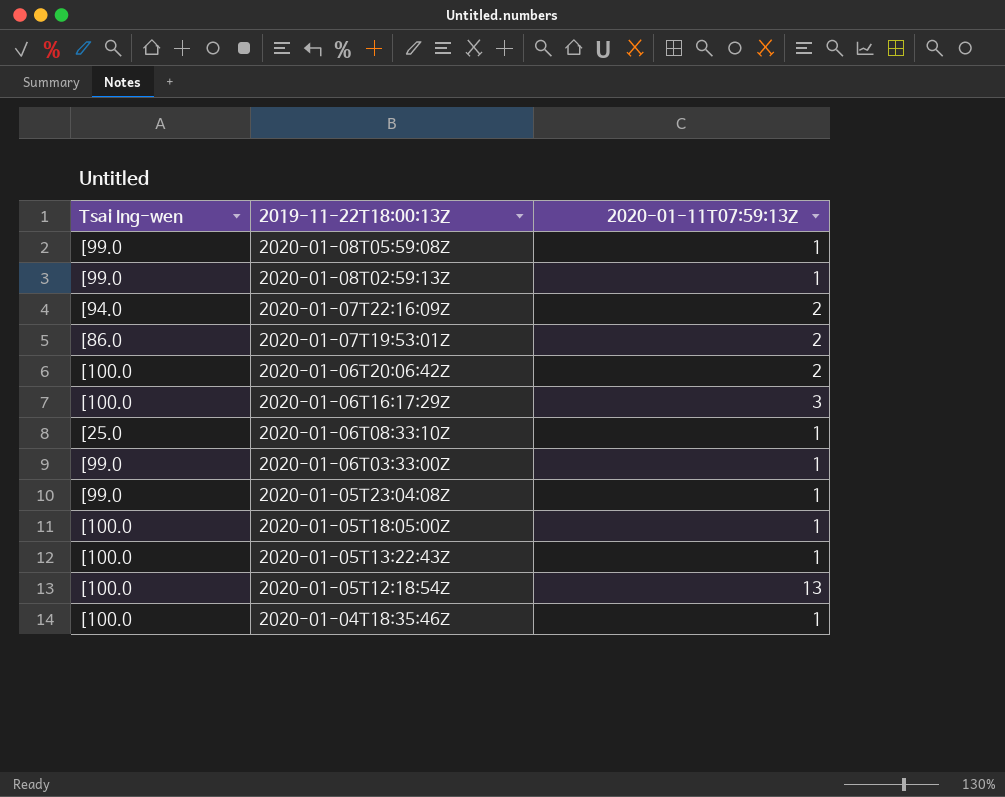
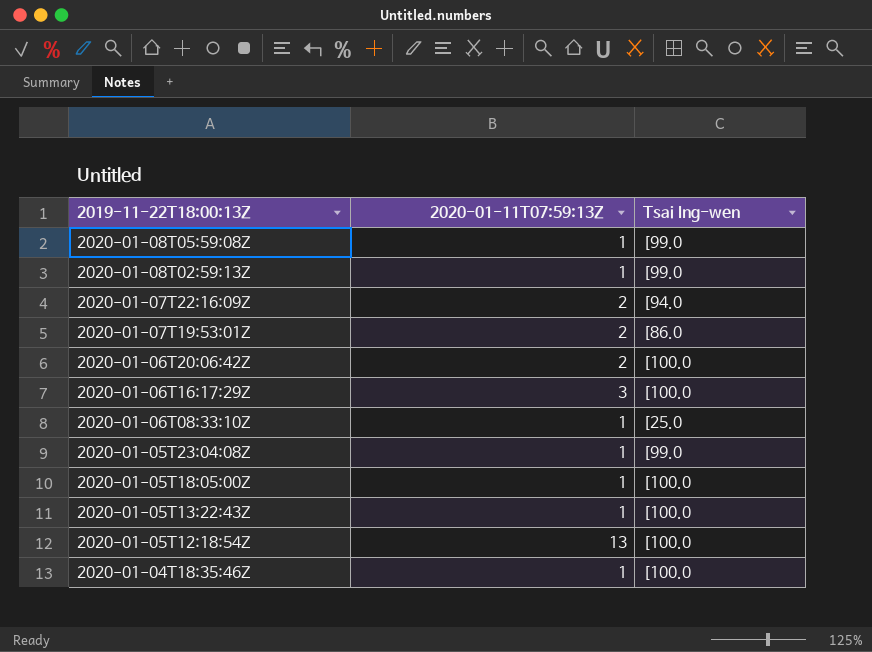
column Tsai Ing-wen | position: 1 -> 3
row 2020-01-06T03:33:00Z: [99.0 | 1 -> none

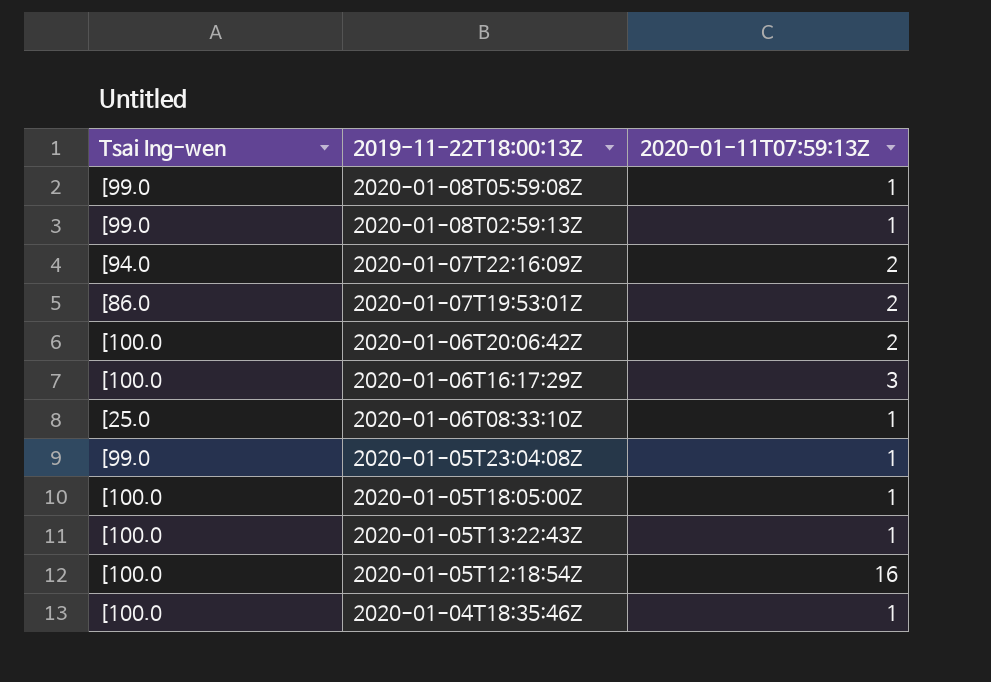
column Tsai Ing-wen | position: 3 -> 1
2020-01-05T12:18:54Z | 2020-01-11T07:59:13Z: 13 -> 16

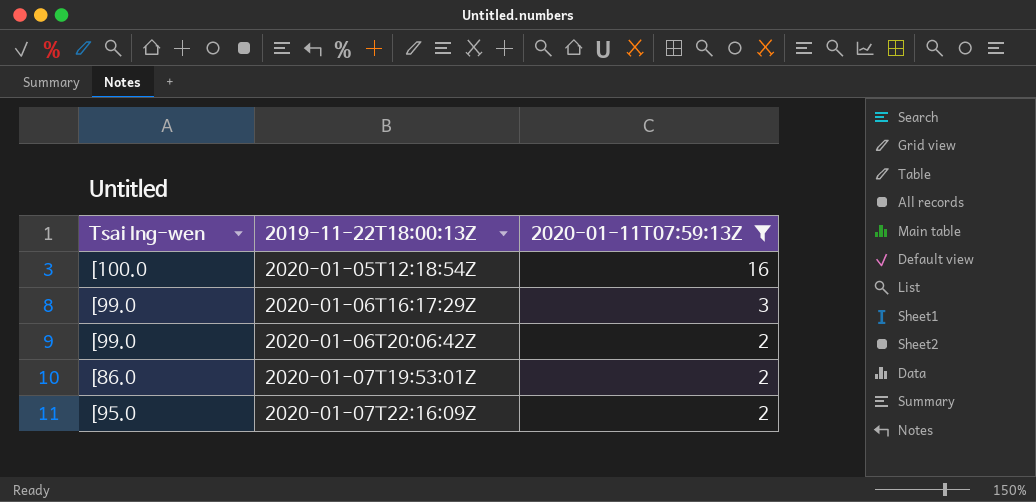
filter: none -> 2020-01-11T07:59:13Z != 1
row order: 2019-11-22T18:00:13Z descending -> 2019-11-22T18:00:13Z ascending
2020-01-06T16:17:29Z | Tsai Ing-wen: [100.0 -> [99.0
2020-01-06T20:06:42Z | Tsai Ing-wen: [100.0 -> [99.0
2020-01-07T22:16:09Z | Tsai Ing-wen: [94.0 -> [95.0

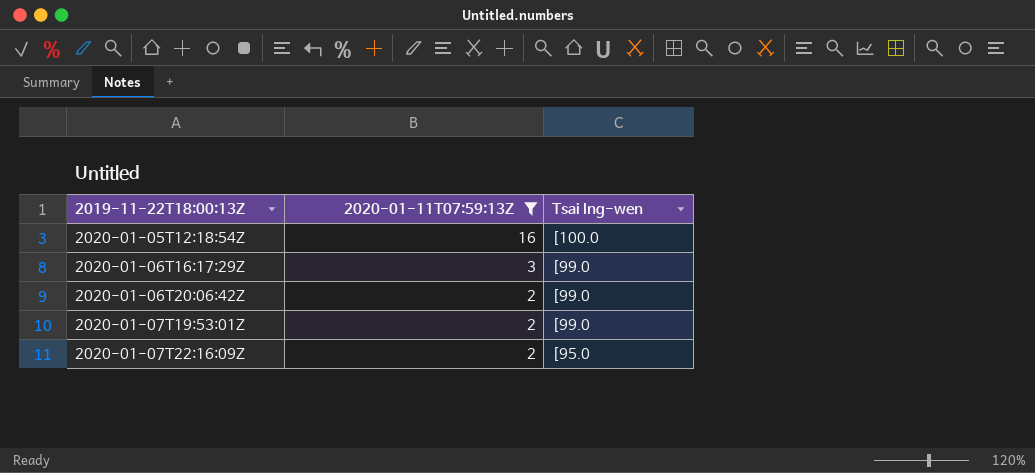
column Tsai Ing-wen | position: 1 -> 3
2020-01-07T19:53:01Z | Tsai Ing-wen: [86.0 -> [99.0

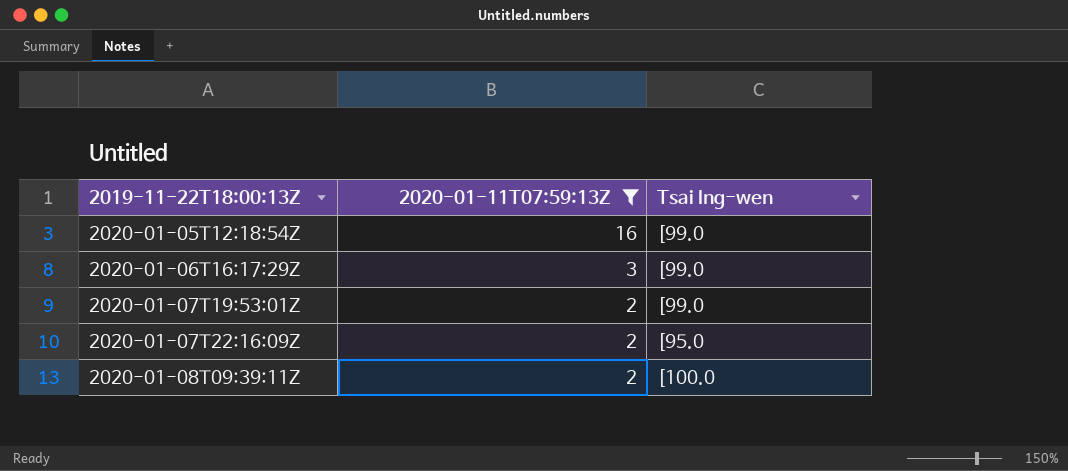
row 2020-01-06T20:06:42Z: 2 | [99.0 -> none
2020-01-05T12:18:54Z | Tsai Ing-wen: [100.0 -> [99.0
row 2020-01-08T09:39:11Z: none -> 2 | [100.0

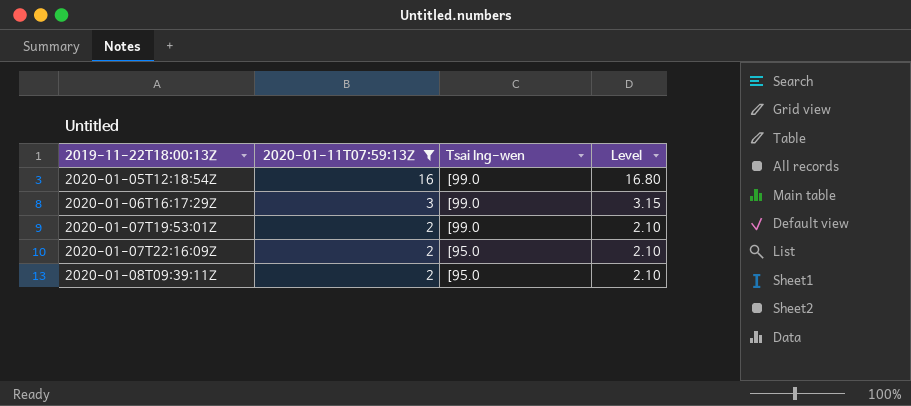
column Level | formula: none -> [2020-01-11T07:59:13Z] * 1.05
2020-01-08T09:39:11Z | Tsai Ing-wen: [100.0 -> [95.0

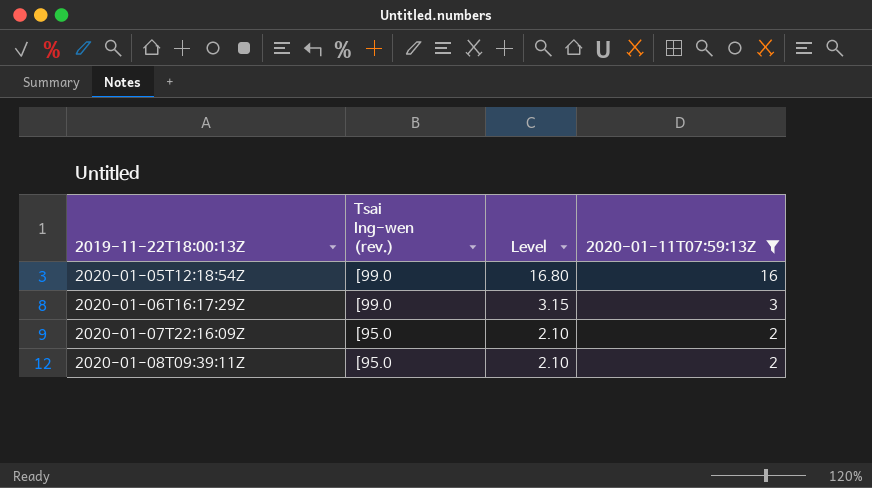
column name: Tsai Ing-wen -> Tsai Ing-wen (rev.)
column 2020-01-11T07:59:13Z | position: 2 -> 4
row 2020-01-07T19:53:01Z: 2 | [99.0 | 2.10 -> none

